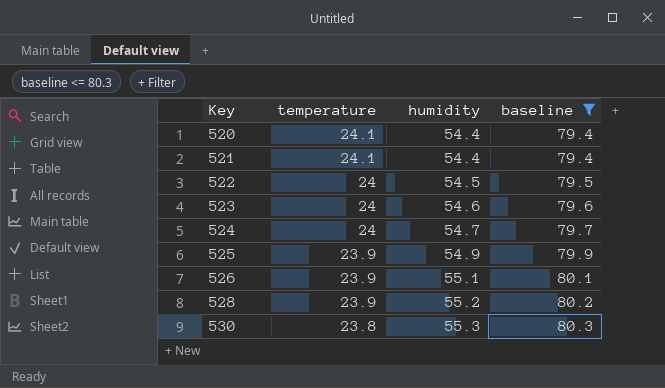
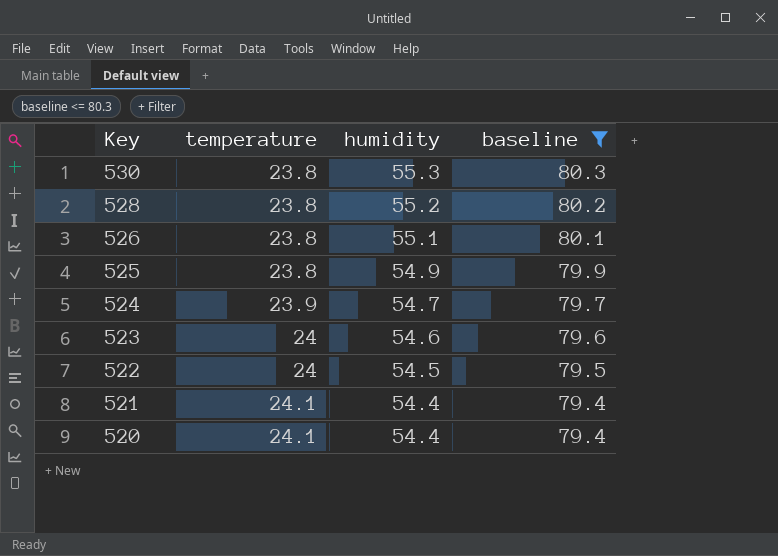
row order: Key ascending -> Key descending
528 | temperature: 23.9 -> 23.8
526 | temperature: 23.9 -> 23.8
525 | temperature: 23.9 -> 23.8
524 | temperature: 24 -> 23.9

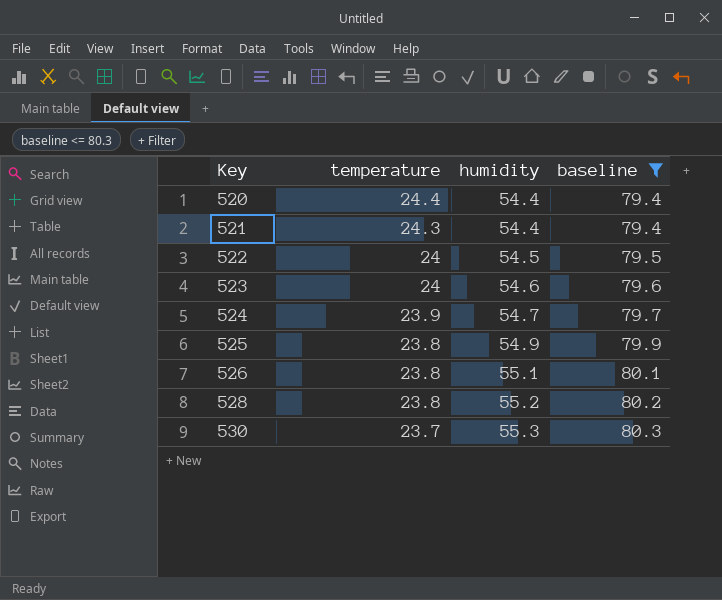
row order: Key descending -> Key ascending
520 | temperature: 24.1 -> 24.4
521 | temperature: 24.1 -> 24.3
530 | temperature: 23.8 -> 23.7

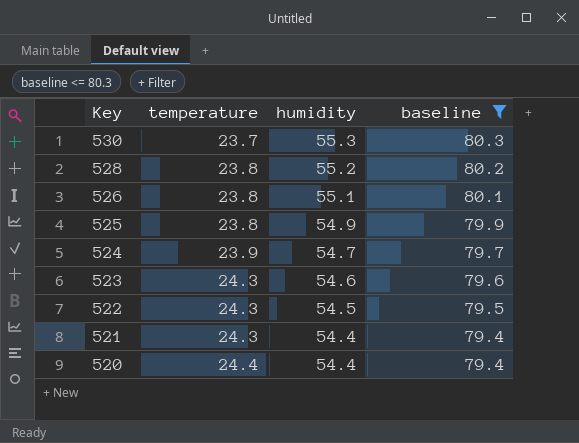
row order: Key ascending -> Key descending
523 | temperature: 24 -> 24.3
522 | temperature: 24 -> 24.3

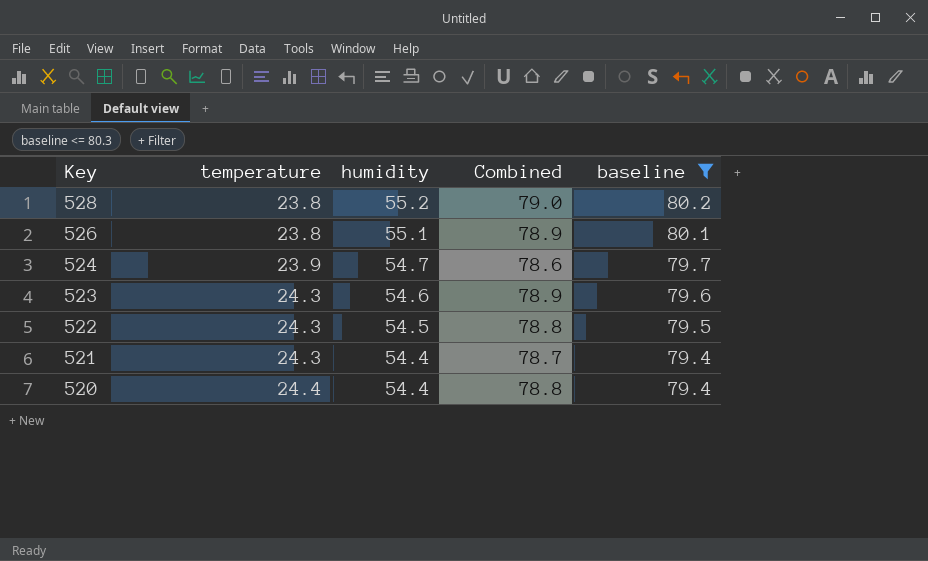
column Combined | formula: none -> [temperature] + [humidity]
row 530: 23.7 | 55.3 | 80.3 -> none
row 525: 23.8 | 54.9 | 79.9 -> none

